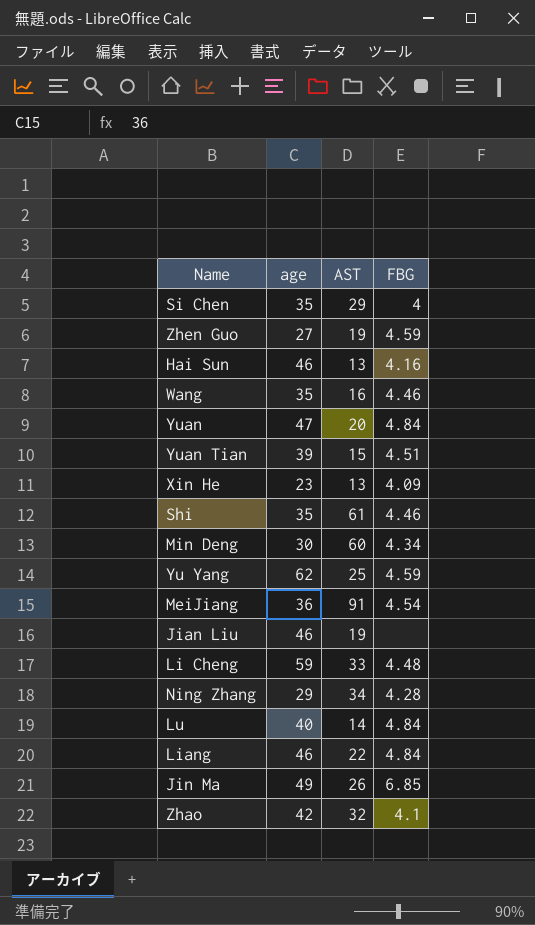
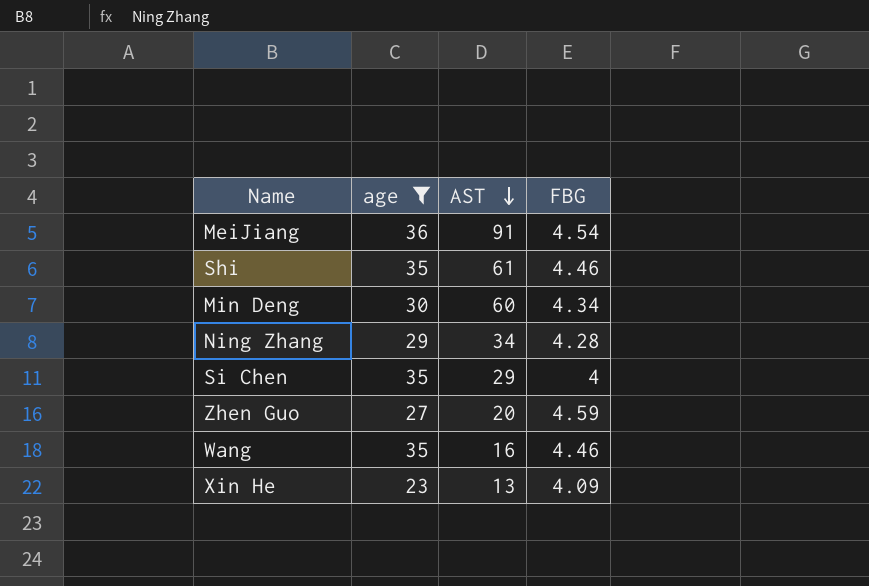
filter: none -> age <= 36
row order: none -> AST descending
Zhen Guo | AST: 19 -> 20

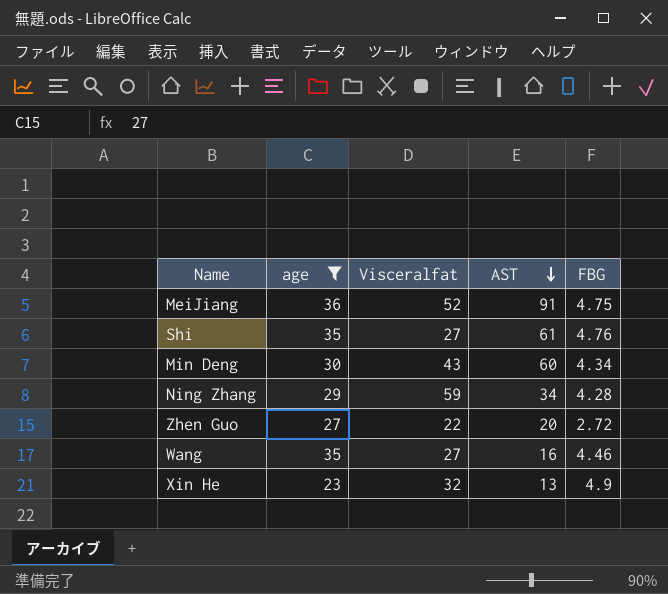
column Visceralfat | position: none -> 3
row Si Chen: 35 | 29 | 4 -> none
MeiJiang | FBG: 4.54 -> 4.75
Shi | FBG: 4.46 -> 4.76
Zhen Guo | FBG: 4.59 -> 2.72
Xin He | FBG: 4.09 -> 4.9

